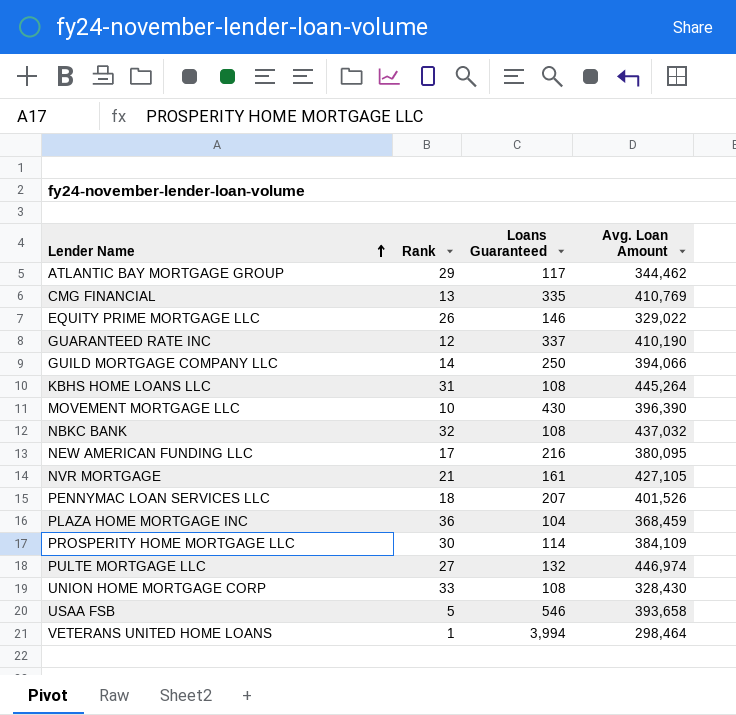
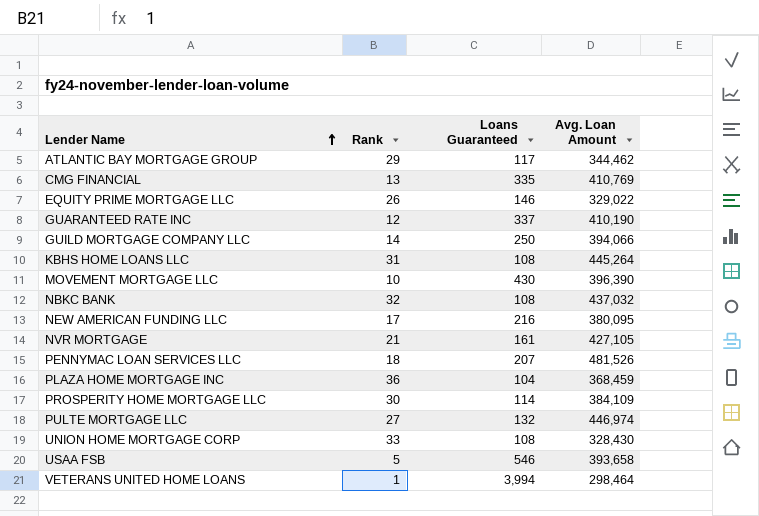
PENNYMAC LOAN SERVICES LLC | Avg. Loan Amount: 401,526 -> 481,526

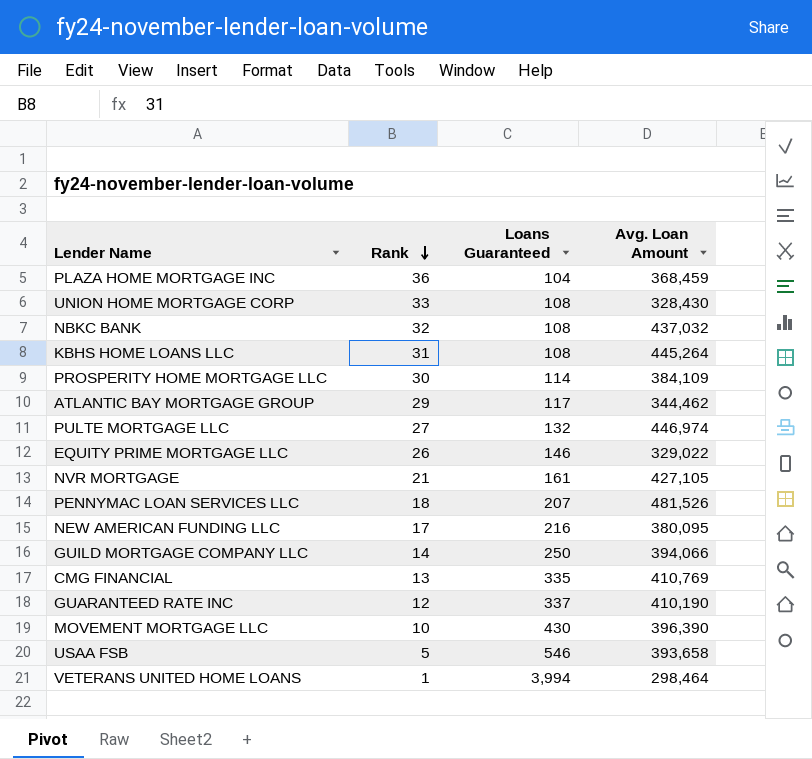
row order: Lender Name ascending -> Rank descending

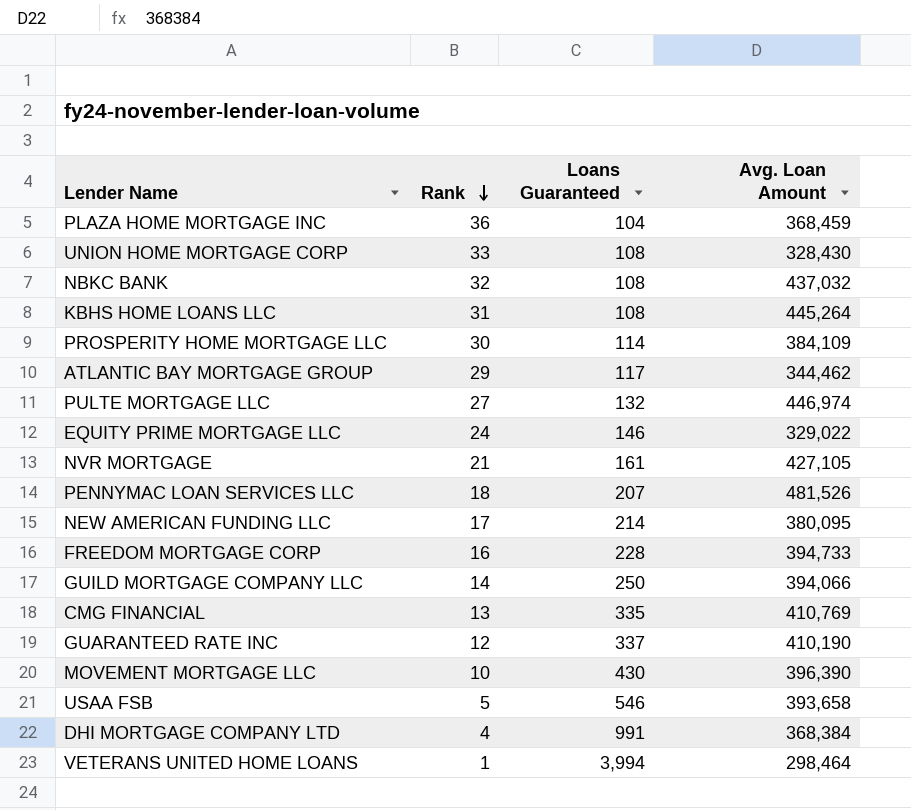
EQUITY PRIME MORTGAGE LLC | Rank: 26 -> 24
NEW AMERICAN FUNDING LLC | Loans Guaranteed: 216 -> 214
row FREEDOM MORTGAGE CORP: none -> 16 | 228 | 394,733
row DHI MORTGAGE COMPANY LTD: none -> 4 | 991 | 368,384

